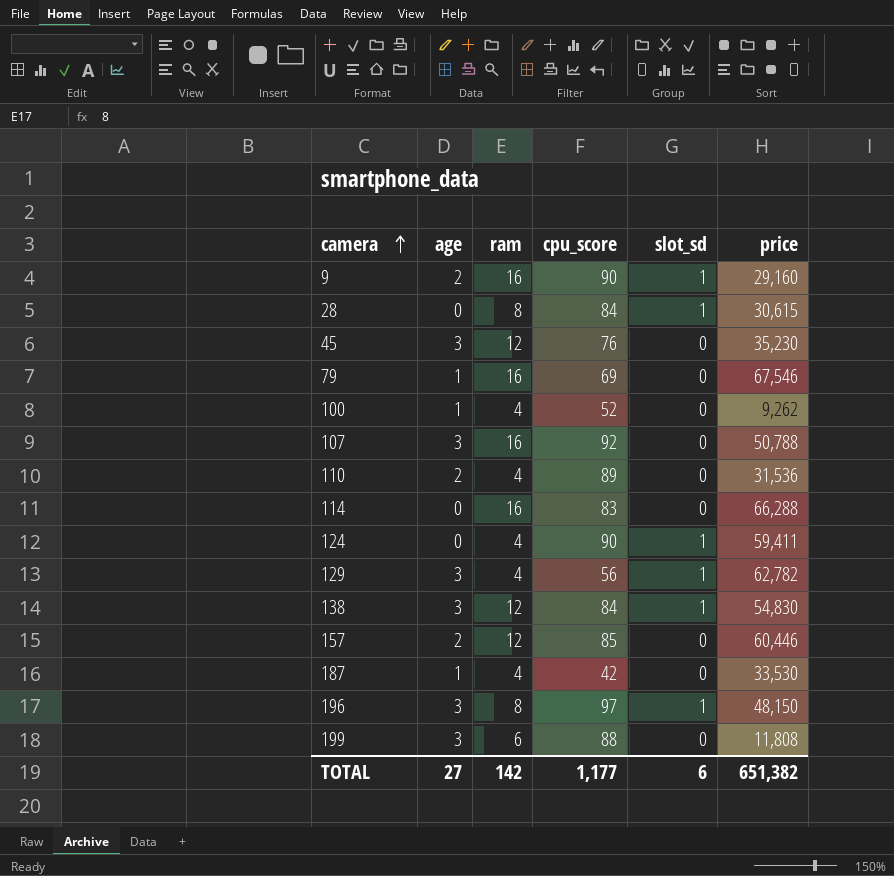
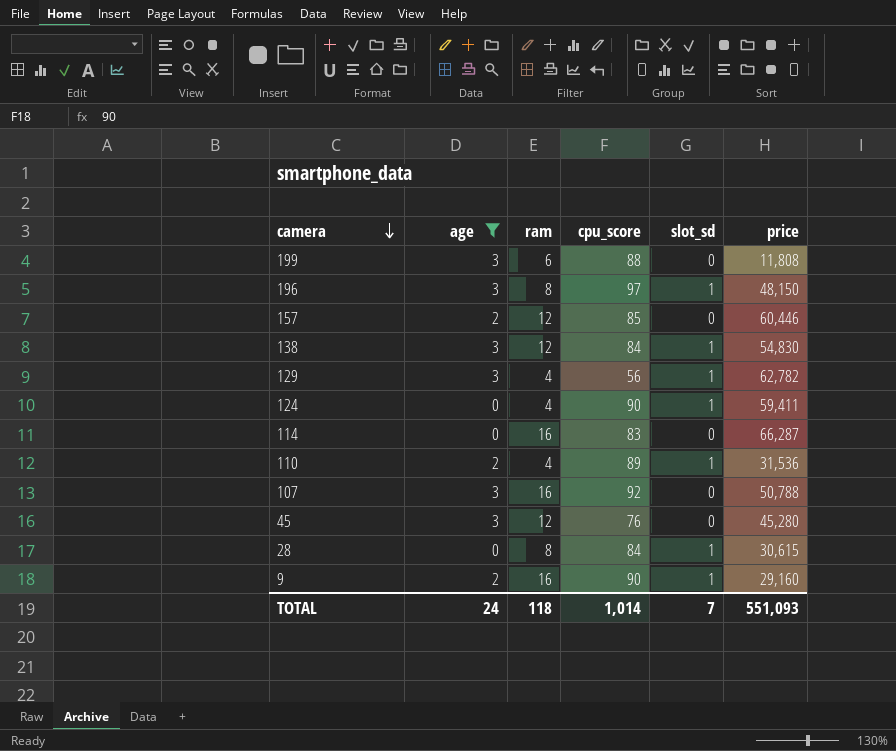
filter: none -> age != 1
row order: camera ascending -> camera descending
114 | price: 66,288 -> 66,287
110 | slot_sd: 0 -> 1
45 | price: 35,230 -> 45,280
TOTAL | age: 27 -> 24
TOTAL | ram: 142 -> 118
TOTAL | cpu_score: 1,177 -> 1,014
TOTAL | slot_sd: 6 -> 7
TOTAL | price: 651,382 -> 551,093

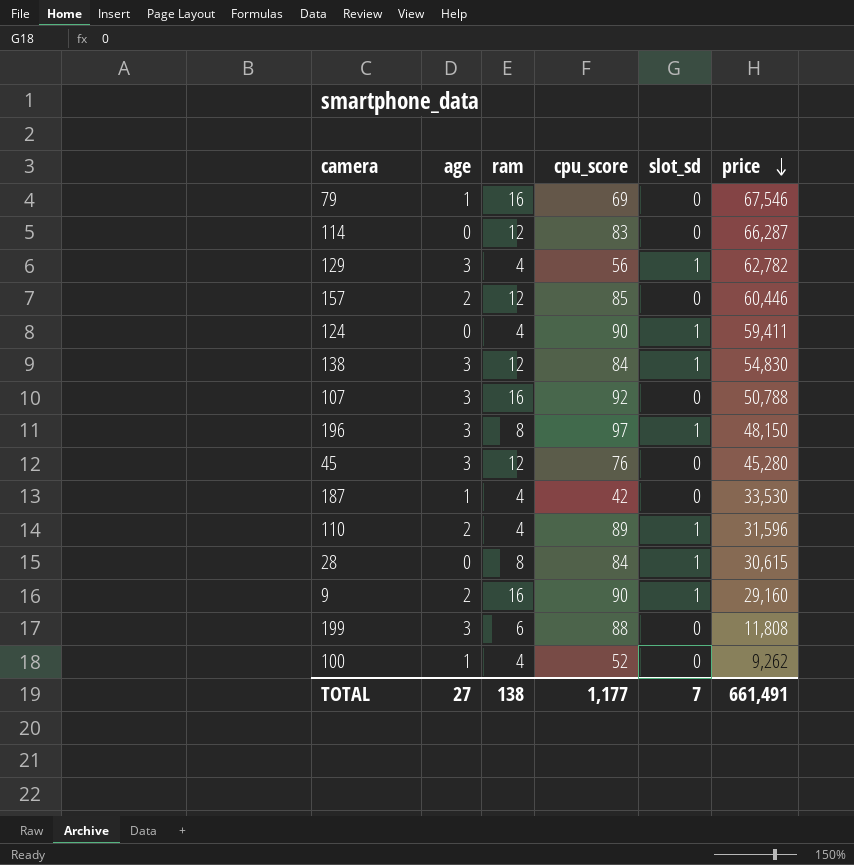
filter: age != 1 -> none
row order: camera descending -> price descending
114 | ram: 16 -> 12
110 | price: 31,536 -> 31,596
TOTAL | age: 24 -> 27
TOTAL | ram: 118 -> 138
TOTAL | cpu_score: 1,014 -> 1,177
TOTAL | price: 551,093 -> 661,491

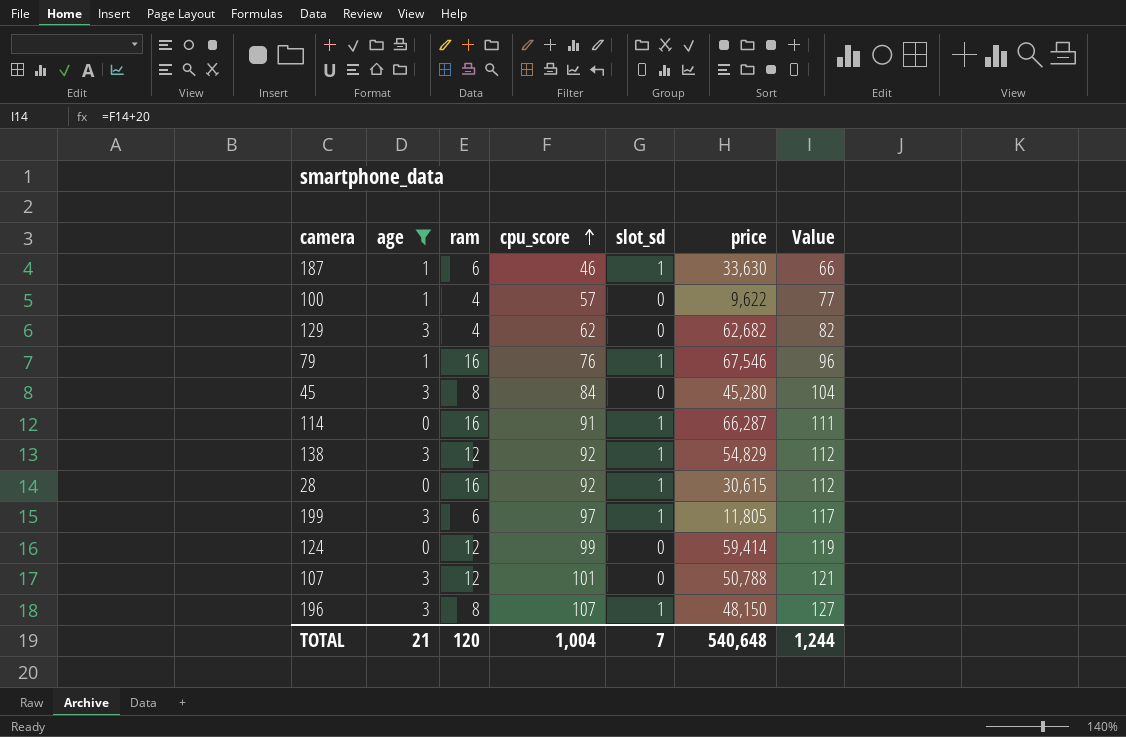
filter: none -> age != 2
row order: price descending -> cpu_score ascending
column Value | formula: none -> [cpu_score] + 20
187 | ram: 4 -> 6
187 | cpu_score: 42 -> 46
187 | slot_sd: 0 -> 1
187 | price: 33,530 -> 33,630
100 | cpu_score: 52 -> 57
100 | price: 9,262 -> 9,622
129 | cpu_score: 56 -> 62
129 | slot_sd: 1 -> 0
129 | price: 62,782 -> 62,682
79 | cpu_score: 69 -> 76
79 | slot_sd: 0 -> 1
45 | ram: 12 -> 8
45 | cpu_score: 76 -> 84
114 | ram: 12 -> 16
114 | cpu_score: 83 -> 91
114 | slot_sd: 0 -> 1
138 | cpu_score: 84 -> 92
138 | price: 54,830 -> 54,829
28 | ram: 8 -> 16
28 | cpu_score: 84 -> 92
199 | cpu_score: 88 -> 97
199 | slot_sd: 0 -> 1
199 | price: 11,808 -> 11,805
124 | ram: 4 -> 12
124 | cpu_score: 90 -> 99
124 | slot_sd: 1 -> 0
124 | price: 59,411 -> 59,414
107 | ram: 16 -> 12
107 | cpu_score: 92 -> 101
196 | cpu_score: 97 -> 107
TOTAL | age: 27 -> 21
TOTAL | ram: 138 -> 120
TOTAL | cpu_score: 1,177 -> 1,004
TOTAL | price: 661,491 -> 540,648

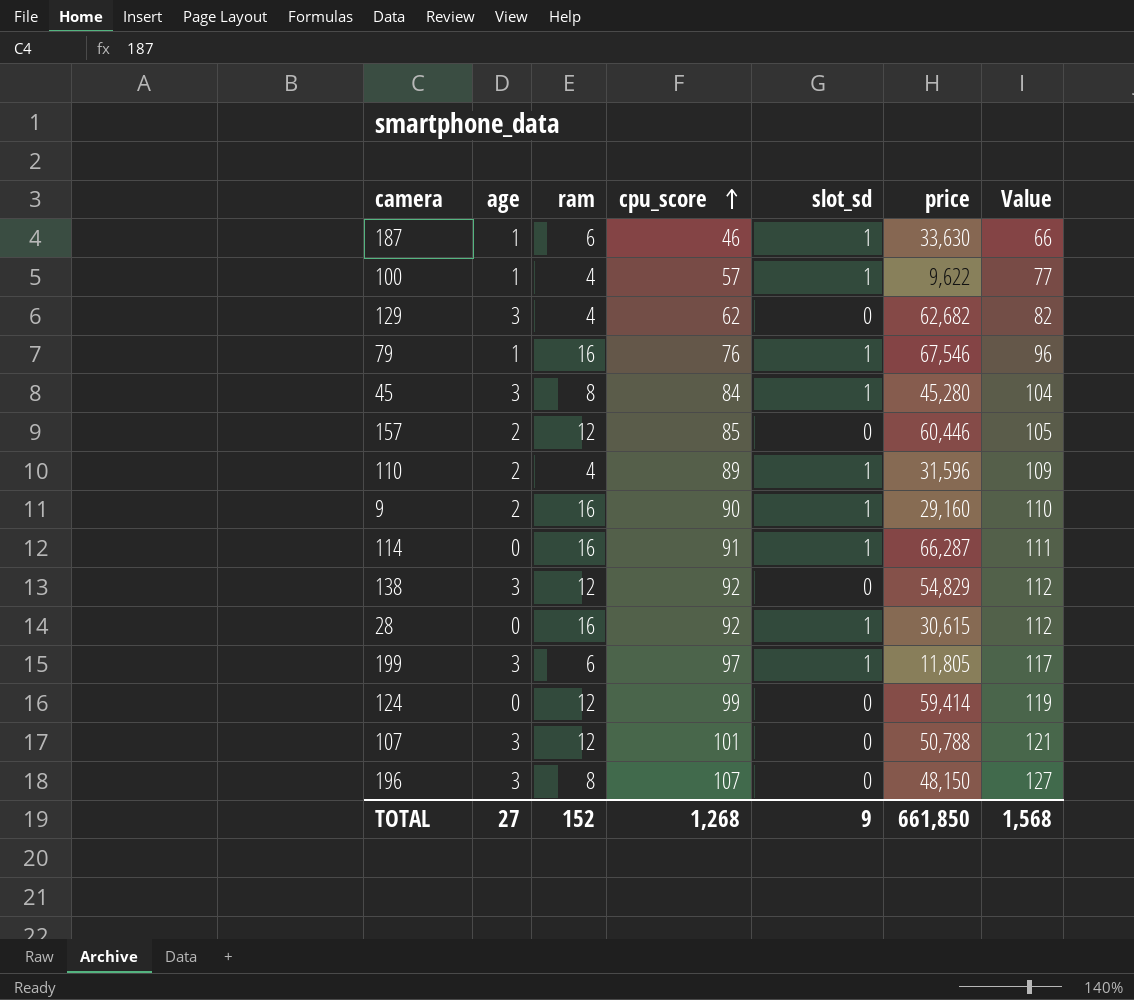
filter: age != 2 -> none
100 | slot_sd: 0 -> 1
45 | slot_sd: 0 -> 1
138 | slot_sd: 1 -> 0
196 | slot_sd: 1 -> 0
TOTAL | age: 21 -> 27
TOTAL | ram: 120 -> 152
TOTAL | cpu_score: 1,004 -> 1,268
TOTAL | slot_sd: 7 -> 9
TOTAL | price: 540,648 -> 661,850
TOTAL | Value: 1,244 -> 1,568

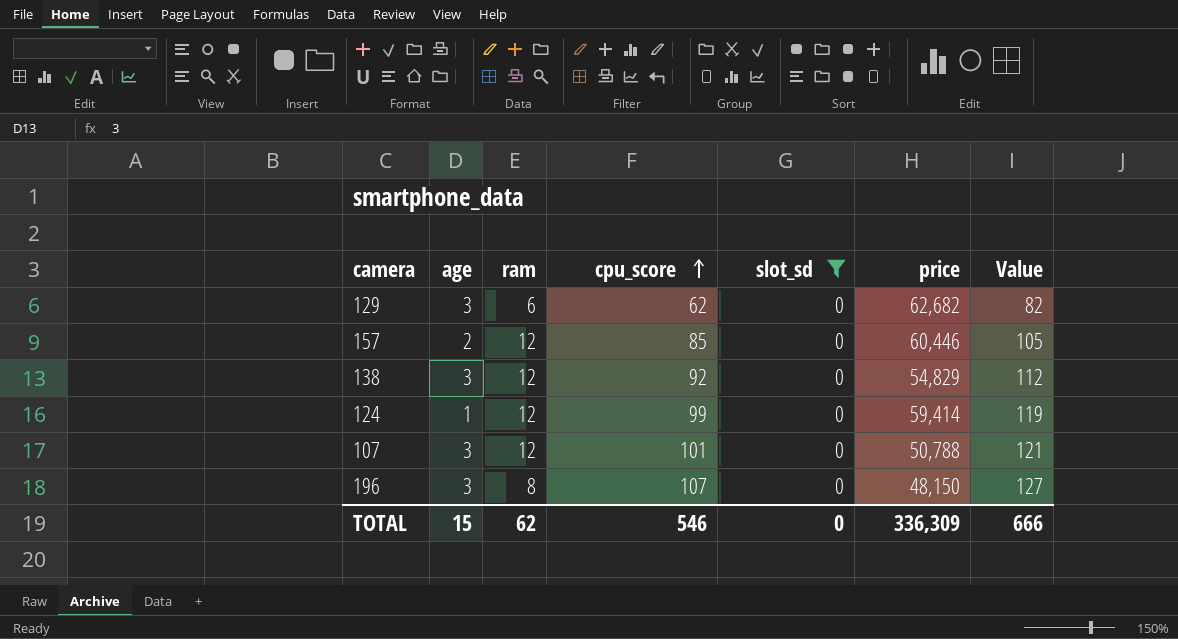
filter: none -> slot_sd = 0
129 | ram: 4 -> 6
124 | age: 0 -> 1
TOTAL | age: 27 -> 15
TOTAL | ram: 152 -> 62
TOTAL | cpu_score: 1,268 -> 546
TOTAL | slot_sd: 9 -> 0
TOTAL | price: 661,850 -> 336,309
TOTAL | Value: 1,568 -> 666

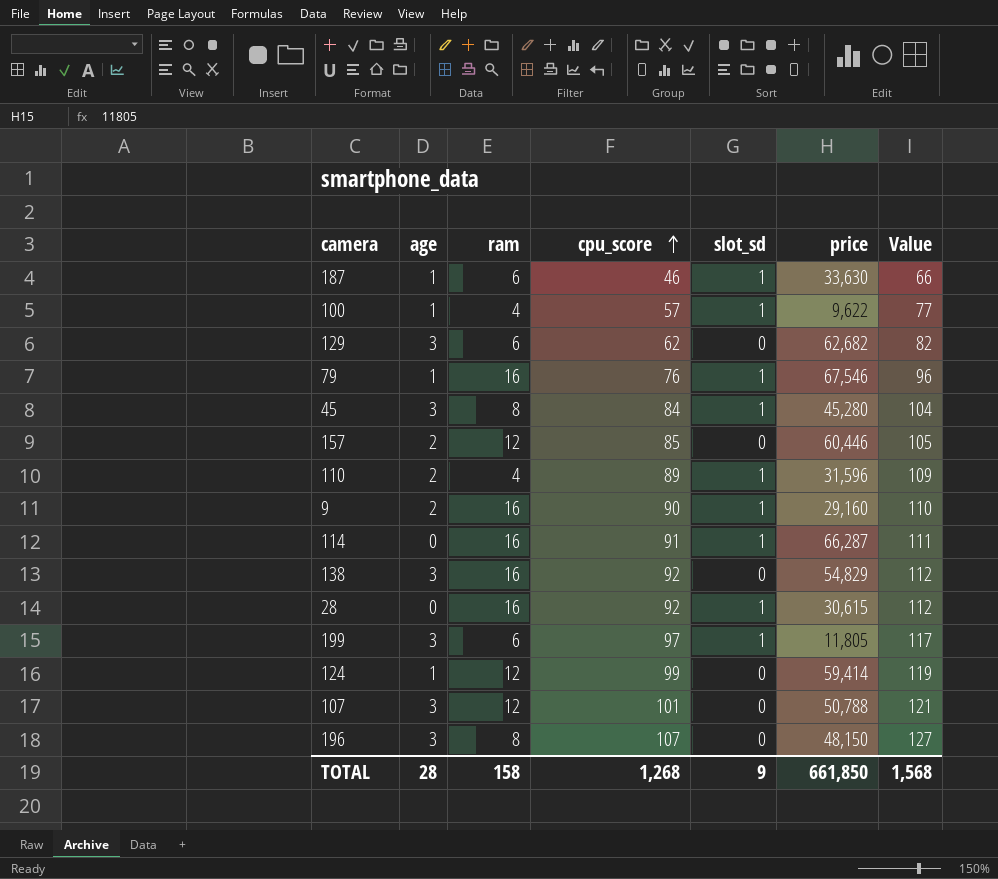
filter: slot_sd = 0 -> none
138 | ram: 12 -> 16
TOTAL | age: 15 -> 28
TOTAL | ram: 62 -> 158
TOTAL | cpu_score: 546 -> 1,268
TOTAL | slot_sd: 0 -> 9
TOTAL | price: 336,309 -> 661,850
TOTAL | Value: 666 -> 1,568

